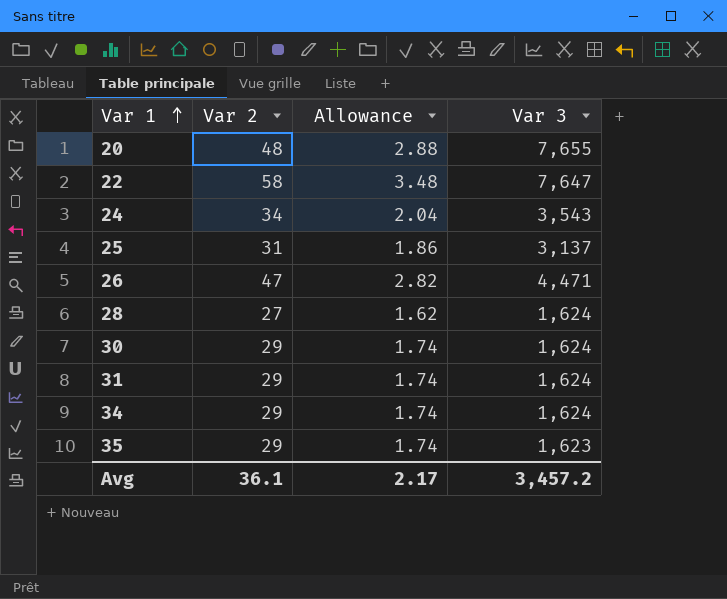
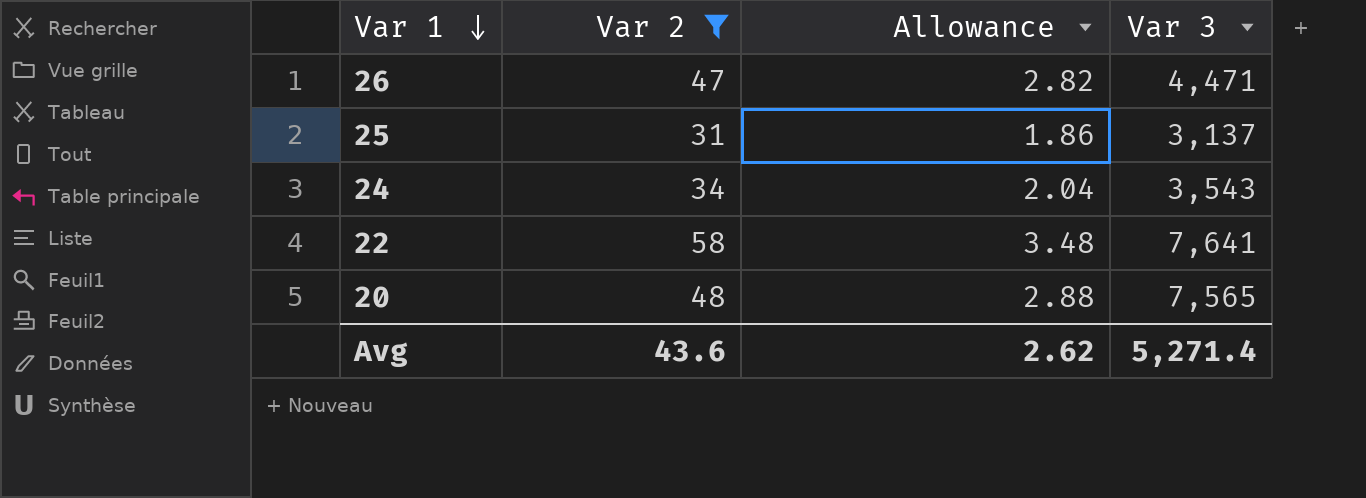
filter: none -> Var 2 >= 31
row order: Var 1 ascending -> Var 1 descending
22 | Var 3: 7,647 -> 7,641
20 | Var 3: 7,655 -> 7,565
Avg | Var 2: 36.1 -> 43.6
Avg | Allowance: 2.17 -> 2.62
Avg | Var 3: 3,457.2 -> 5,271.4

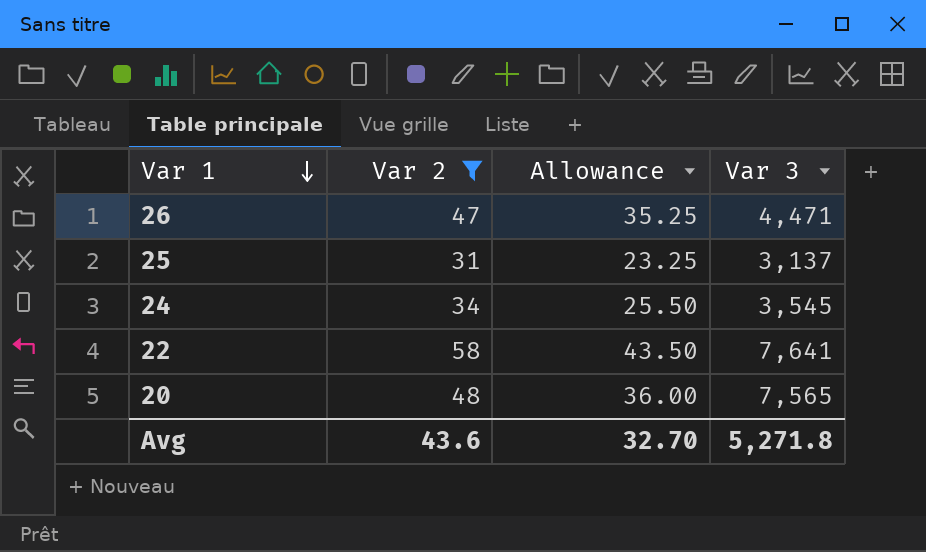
column Allowance | formula: [Var 2] * 0.06 -> [Var 2] * 0.75
24 | Var 3: 3,543 -> 3,545
Avg | Allowance: 2.62 -> 32.70
Avg | Var 3: 5,271.4 -> 5,271.8

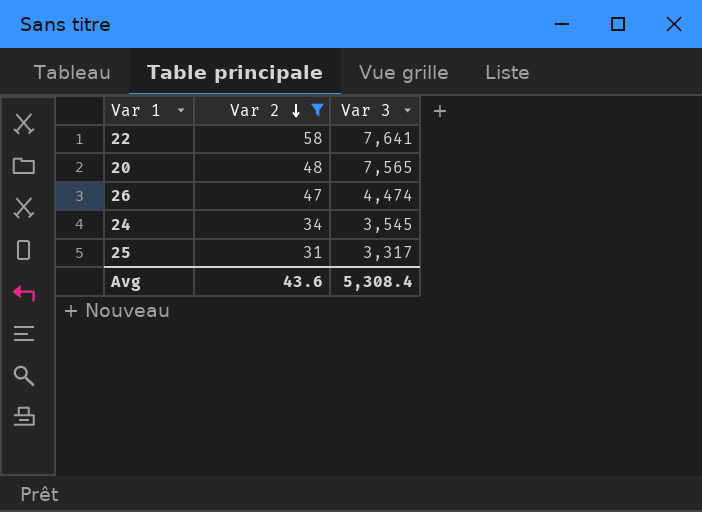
row order: Var 1 descending -> Var 2 descending
column Allowance | formula: [Var 2] * 0.75 -> none
26 | Var 3: 4,471 -> 4,474
25 | Var 3: 3,137 -> 3,317
Avg | Var 3: 5,271.8 -> 5,308.4

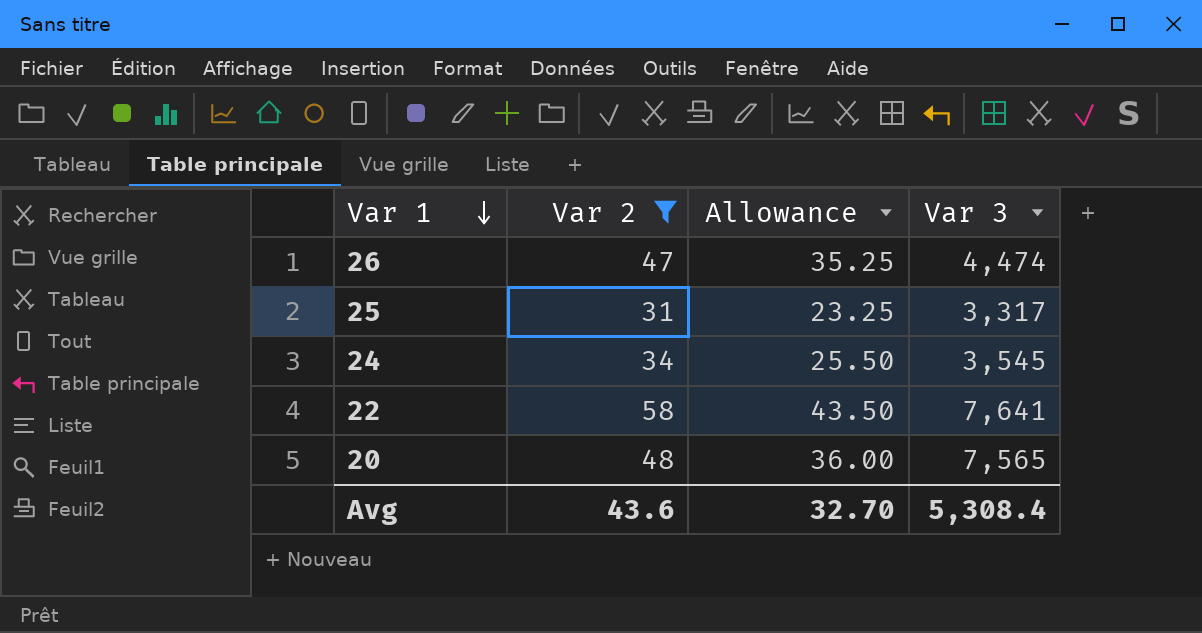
row order: Var 2 descending -> Var 1 descending
column Allowance | formula: none -> [Var 2] * 0.75

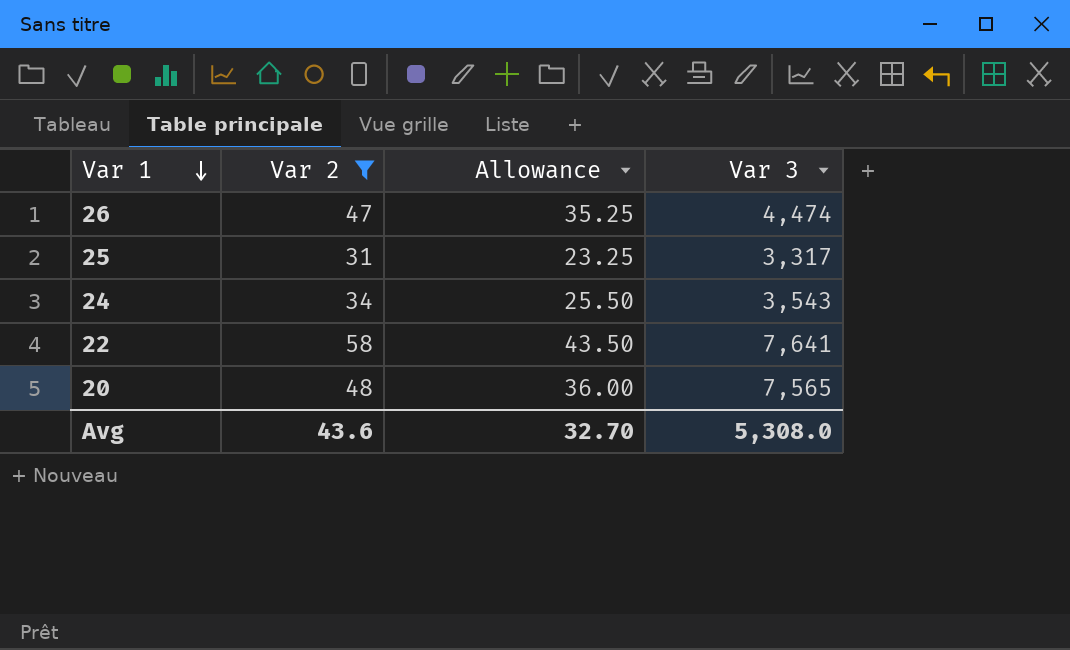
24 | Var 3: 3,545 -> 3,543
Avg | Var 3: 5,308.4 -> 5,308.0

